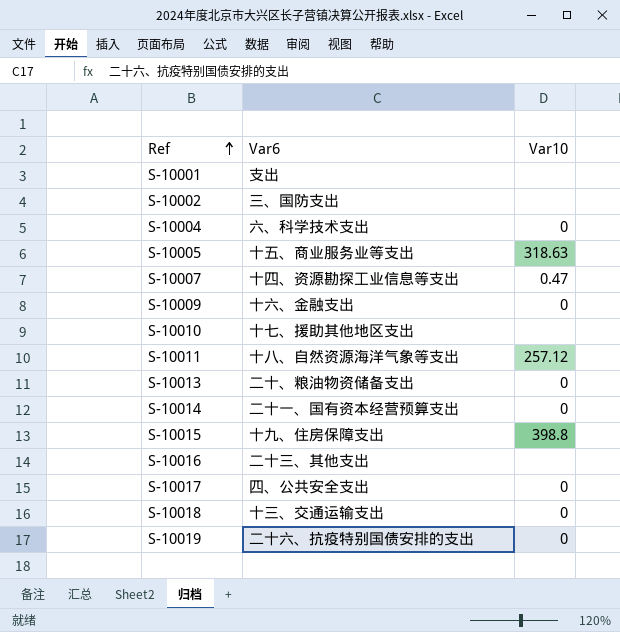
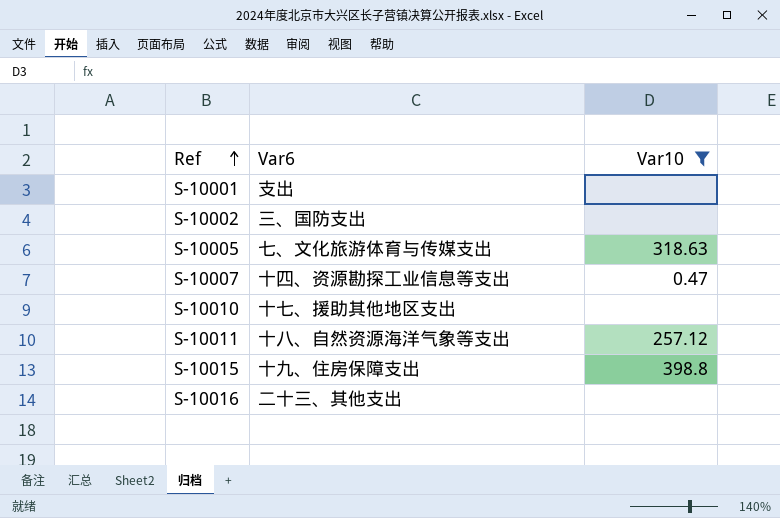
filter: none -> Var10 != 0
S-10005 | Var6: 十五、商业服务业等支出 -> 七、文化旅游体育与传媒支出

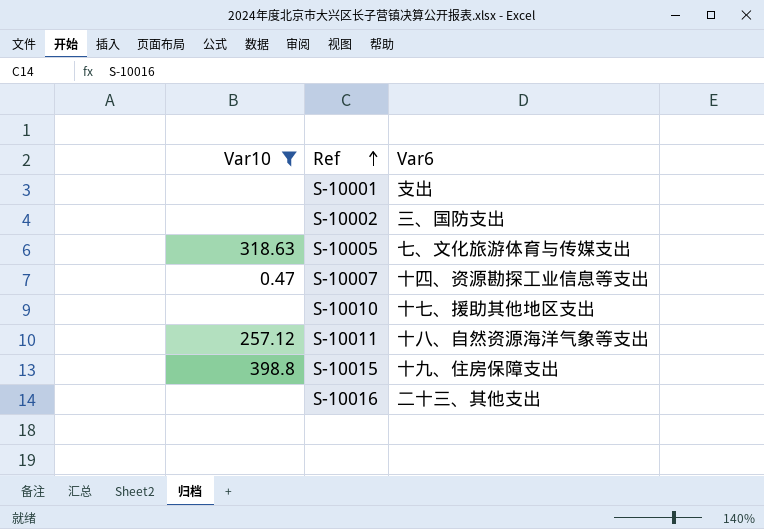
column Var10 | position: 3 -> 1

